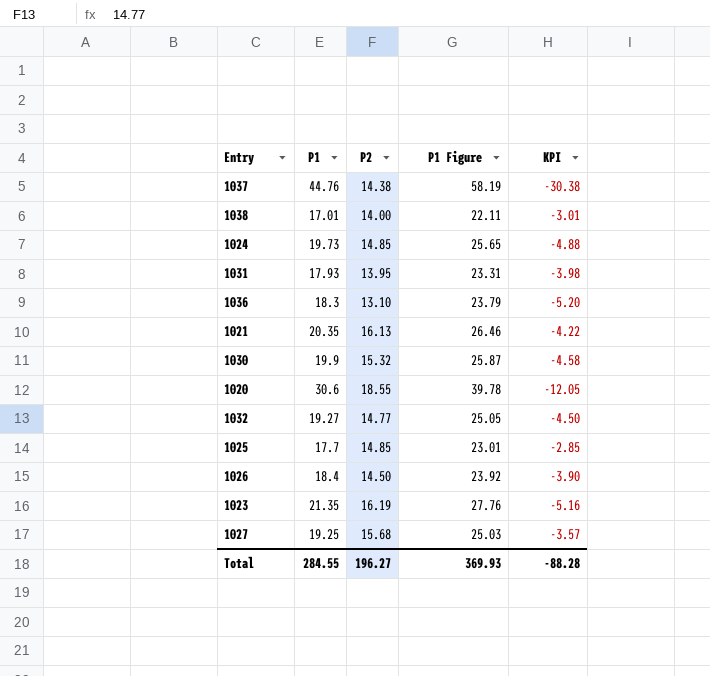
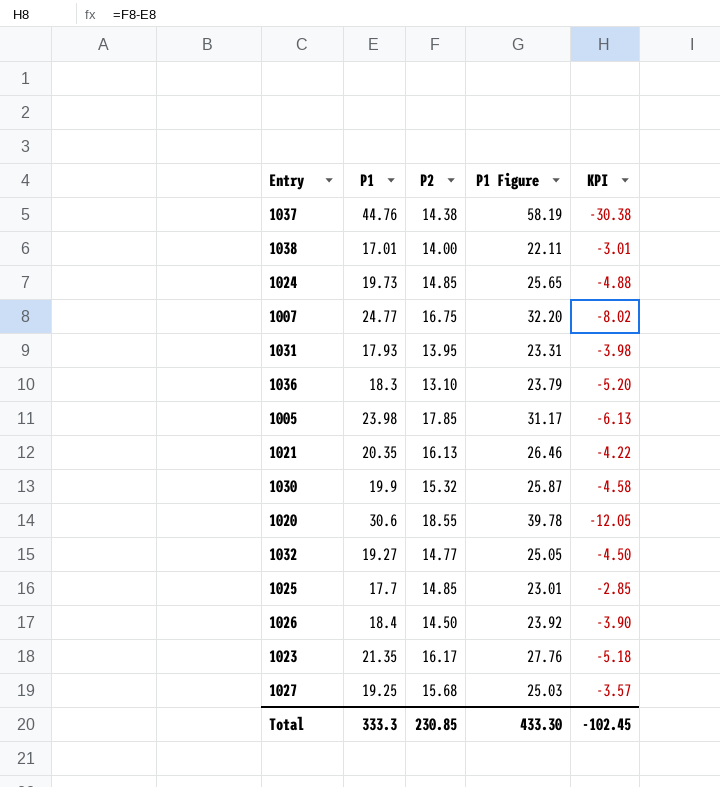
row 1007: none -> 24.77 | 16.75 | 32.20 | -8.02
row 1005: none -> 23.98 | 17.85 | 31.17 | -6.13
1023 | P2: 16.19 -> 16.17
1023 | KPI: -5.16 -> -5.18
Total | P1: 284.55 -> 333.3
Total | P2: 196.27 -> 230.85
Total | P1 Figure: 369.93 -> 433.30
Total | KPI: -88.28 -> -102.45

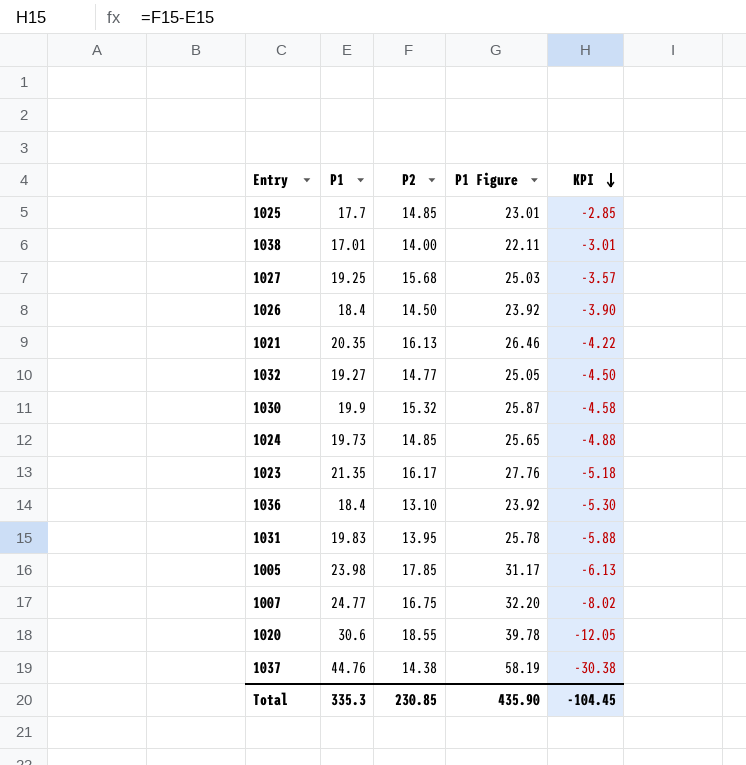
row order: none -> KPI descending
1036 | P1: 18.3 -> 18.4
1036 | P1 Figure: 23.79 -> 23.92
1036 | KPI: -5.20 -> -5.30
1031 | P1: 17.93 -> 19.83
1031 | P1 Figure: 23.31 -> 25.78
1031 | KPI: -3.98 -> -5.88
Total | P1: 333.3 -> 335.3
Total | P1 Figure: 433.30 -> 435.90
Total | KPI: -102.45 -> -104.45

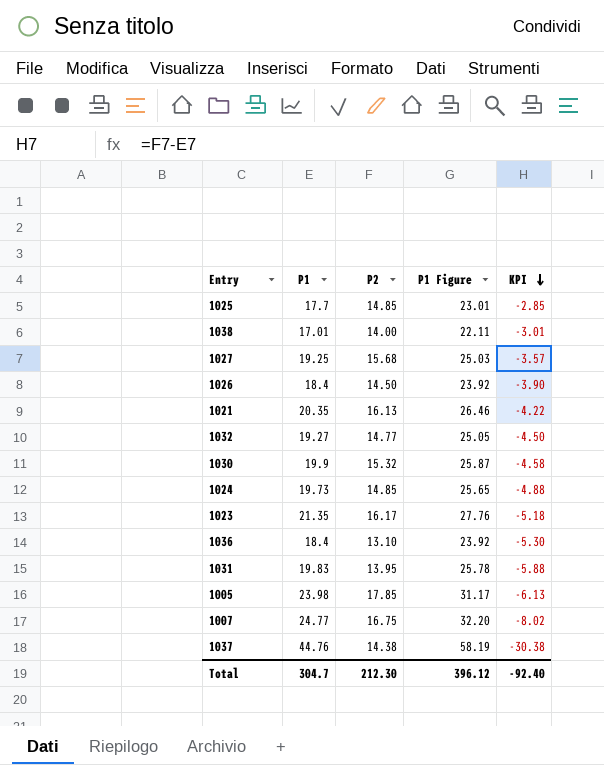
row 1020: 30.6 | 18.55 | 39.78 | -12.05 -> none
Total | P1: 335.3 -> 304.7
Total | P2: 230.85 -> 212.30
Total | P1 Figure: 435.90 -> 396.12
Total | KPI: -104.45 -> -92.40

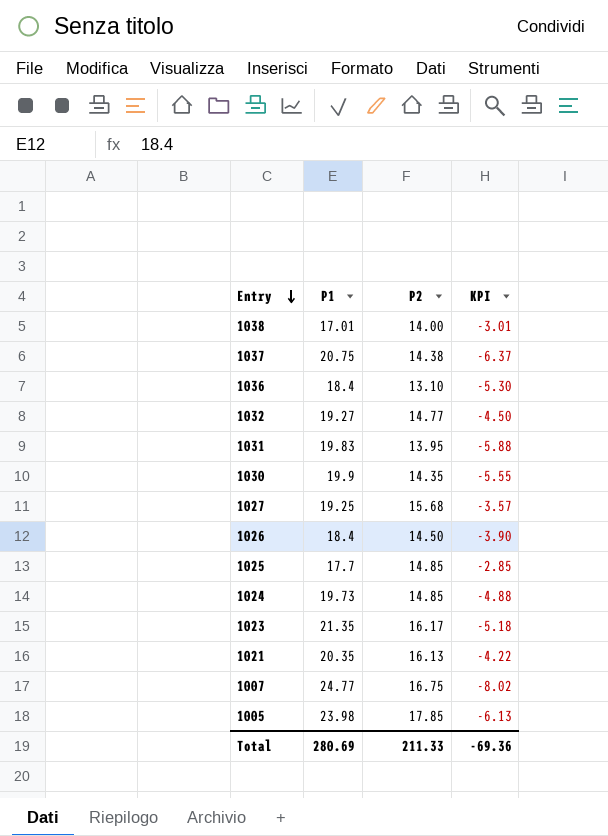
row order: KPI descending -> Entry descending
column P1 Figure | formula: [P1] * 1.3 -> none
1037 | P1: 44.76 -> 20.75
1037 | KPI: -30.38 -> -6.37
1030 | P2: 15.32 -> 14.35
1030 | KPI: -4.58 -> -5.55
Total | P1: 304.7 -> 280.69
Total | P2: 212.30 -> 211.33
Total | KPI: -92.40 -> -69.36

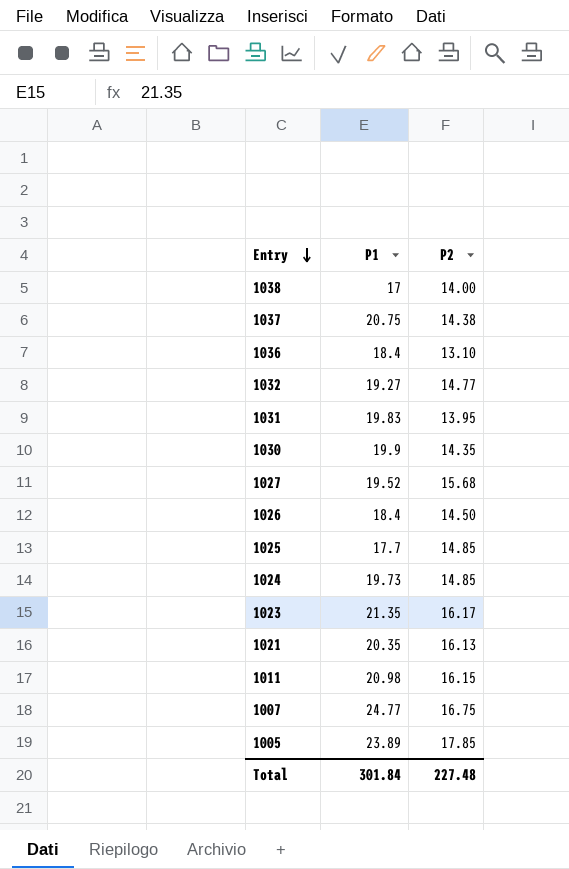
column KPI | formula: [P2] - [P1] -> none
1038 | P1: 17.01 -> 17
1027 | P1: 19.25 -> 19.52
row 1011: none -> 20.98 | 16.15
1005 | P1: 23.98 -> 23.89
Total | P1: 280.69 -> 301.84
Total | P2: 211.33 -> 227.48

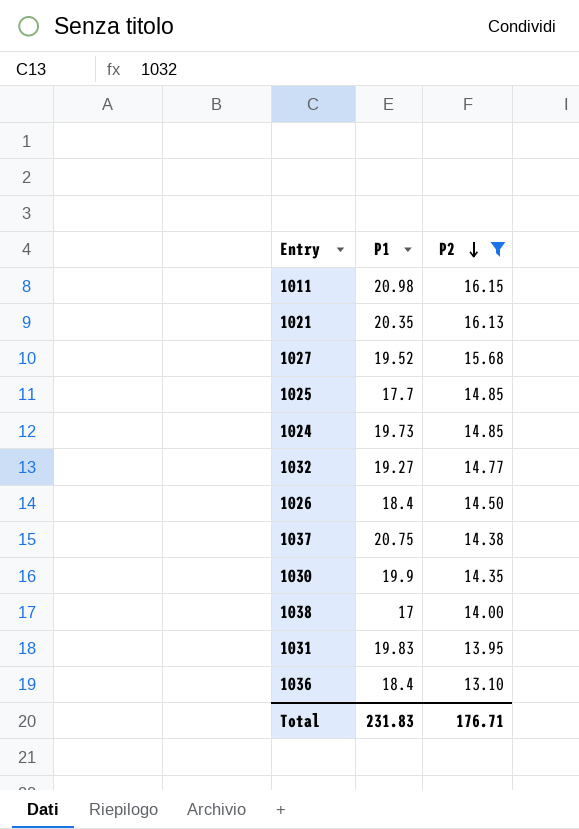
filter: none -> P2 <= 16.15
row order: Entry descending -> P2 descending
Total | P1: 301.84 -> 231.83
Total | P2: 227.48 -> 176.71

